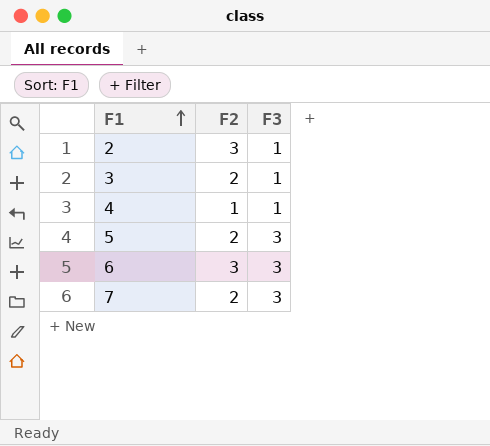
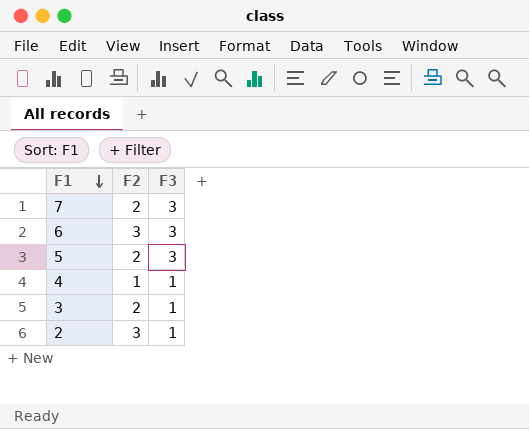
row order: F1 ascending -> F1 descending

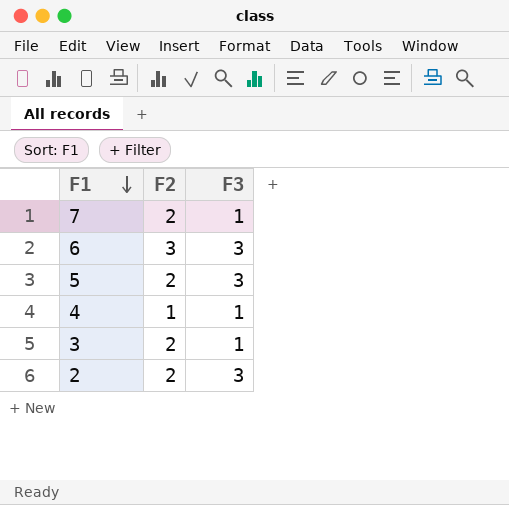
7 | F3: 3 -> 1
2 | F2: 3 -> 2
2 | F3: 1 -> 3

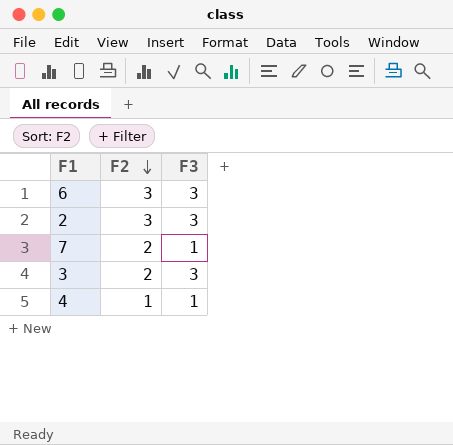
row order: F1 descending -> F2 descending
row 5: 2 | 3 -> none
2 | F2: 2 -> 3
3 | F3: 1 -> 3

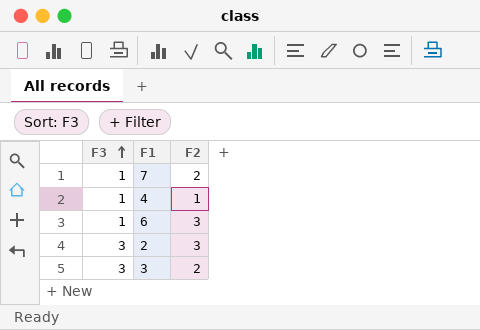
row order: F2 descending -> F3 ascending
column F3 | position: 3 -> 1
6 | F3: 3 -> 1

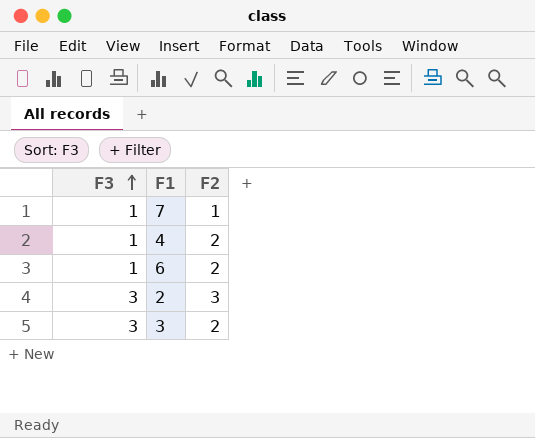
7 | F2: 2 -> 1
4 | F2: 1 -> 2
6 | F2: 3 -> 2

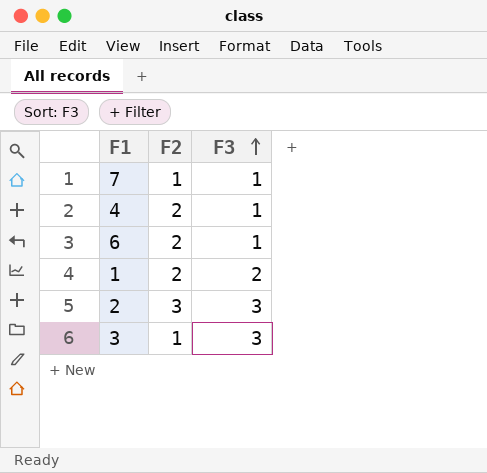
column F3 | position: 1 -> 3
row 1: none -> 2 | 2
3 | F2: 2 -> 1

